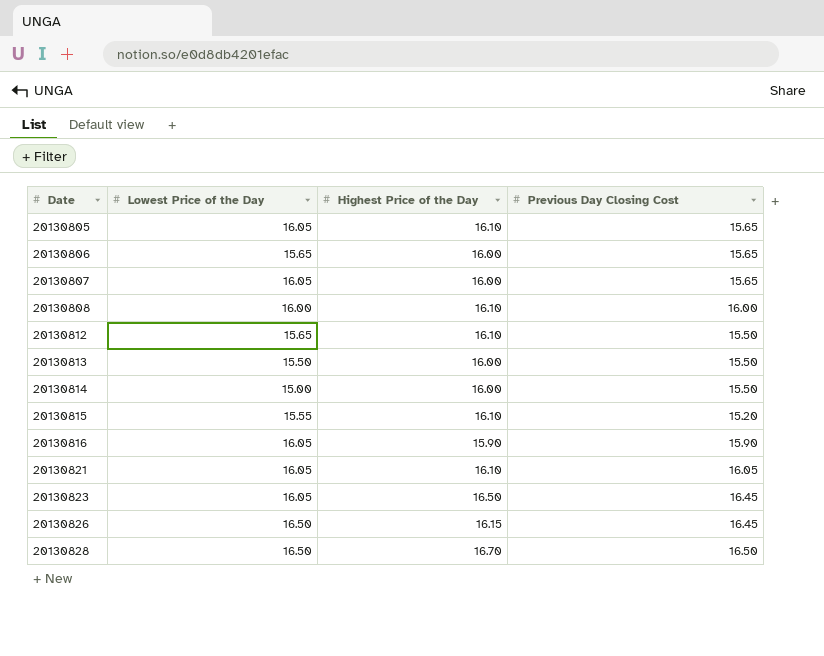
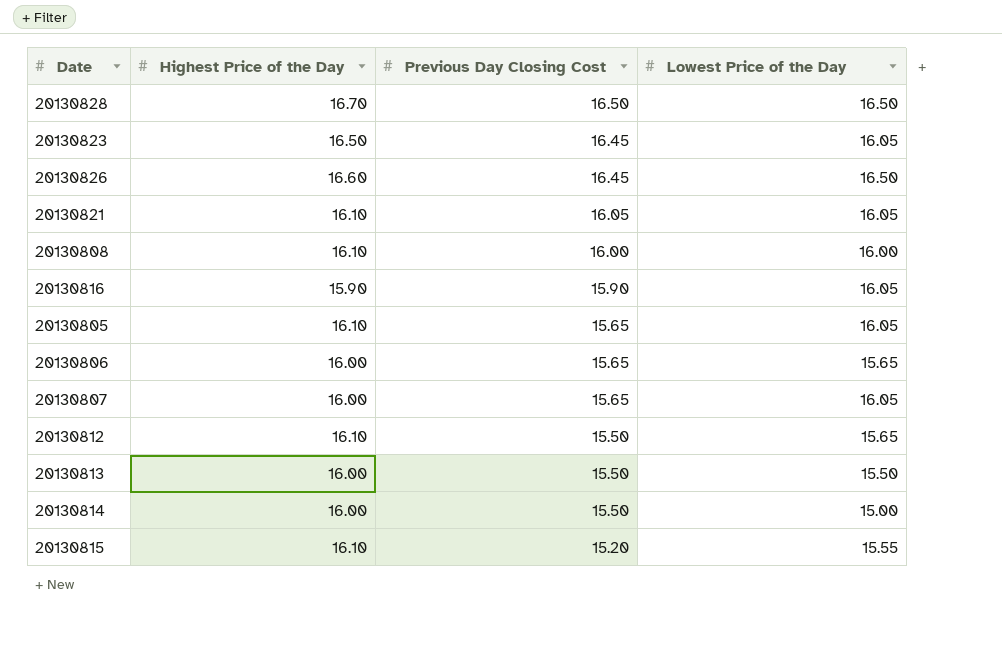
row order: Date ascending -> Previous Day Closing Cost descending
column Lowest Price of the Day | position: 2 -> 4
20130826 | Highest Price of the Day: 16.15 -> 16.60

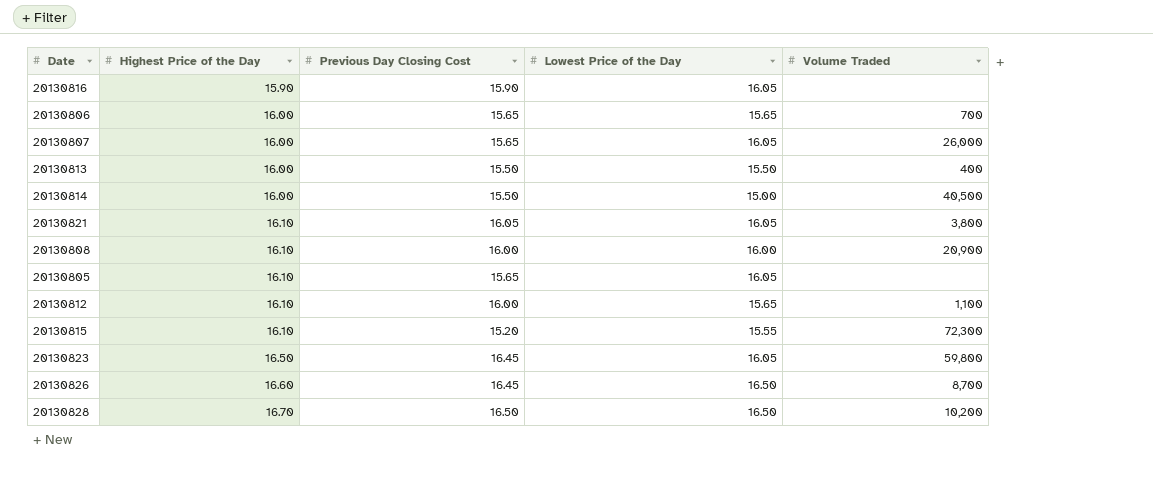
row order: Previous Day Closing Cost descending -> Highest Price of the Day ascending
column Volume Traded | position: none -> 5
20130812 | Previous Day Closing Cost: 15.50 -> 16.00

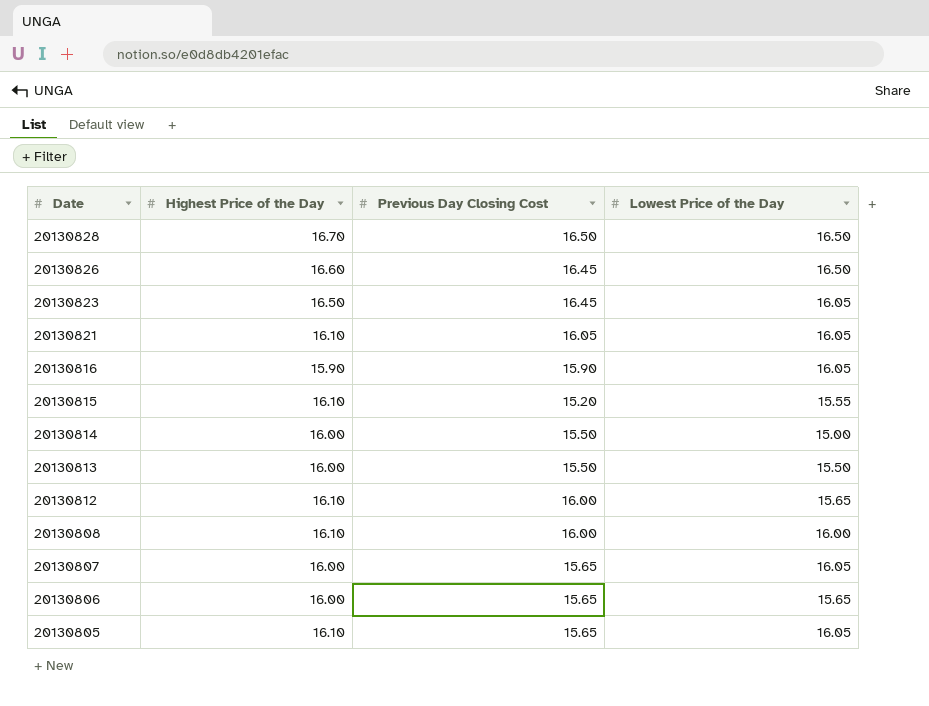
row order: Highest Price of the Day ascending -> Date descending
column Volume Traded | position: 5 -> none

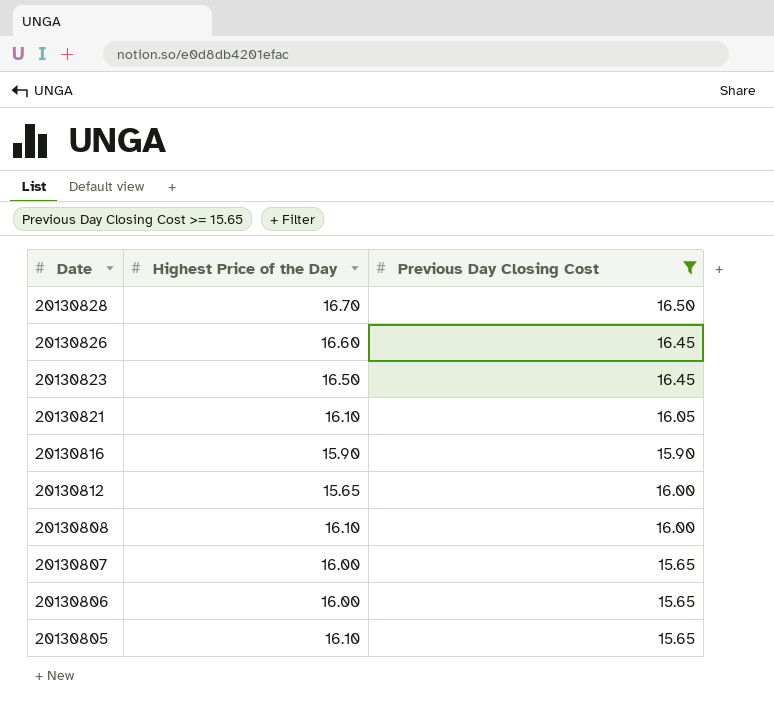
filter: none -> Previous Day Closing Cost >= 15.65
column Lowest Price of the Day | position: 4 -> none
20130812 | Highest Price of the Day: 16.10 -> 15.65

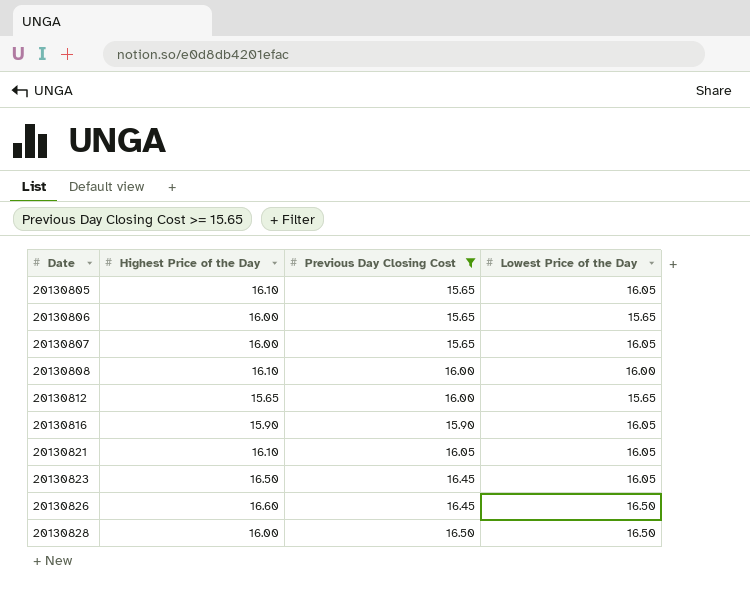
row order: Date descending -> Date ascending
column Lowest Price of the Day | position: none -> 4
20130828 | Highest Price of the Day: 16.70 -> 16.00

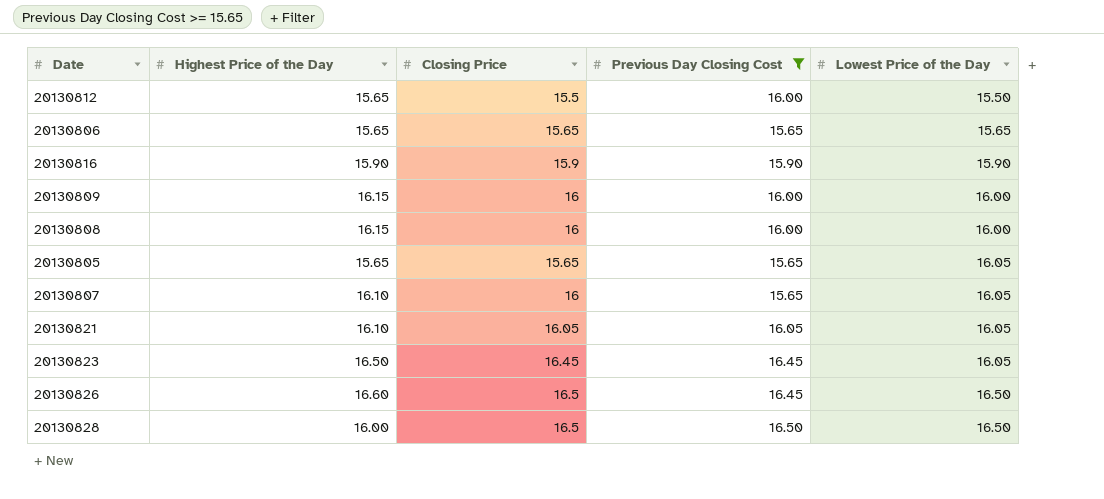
row order: Date ascending -> Lowest Price of the Day ascending
column Closing Price | position: none -> 3
20130812 | Lowest Price of the Day: 15.65 -> 15.50
20130806 | Highest Price of the Day: 16.00 -> 15.65
20130816 | Lowest Price of the Day: 16.05 -> 15.90
row 20130809: none -> 16.15 | 16 | 16.00 | 16.00
20130808 | Highest Price of the Day: 16.10 -> 16.15
20130805 | Highest Price of the Day: 16.10 -> 15.65
20130807 | Highest Price of the Day: 16.00 -> 16.10

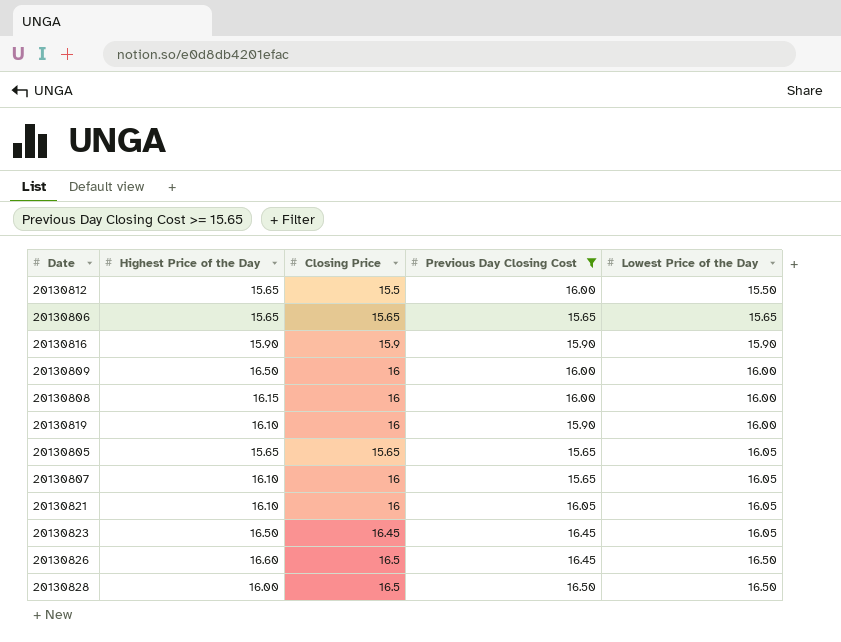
20130809 | Highest Price of the Day: 16.15 -> 16.50
row 20130819: none -> 16.10 | 16 | 15.90 | 16.00
20130821 | Closing Price: 16.05 -> 16

